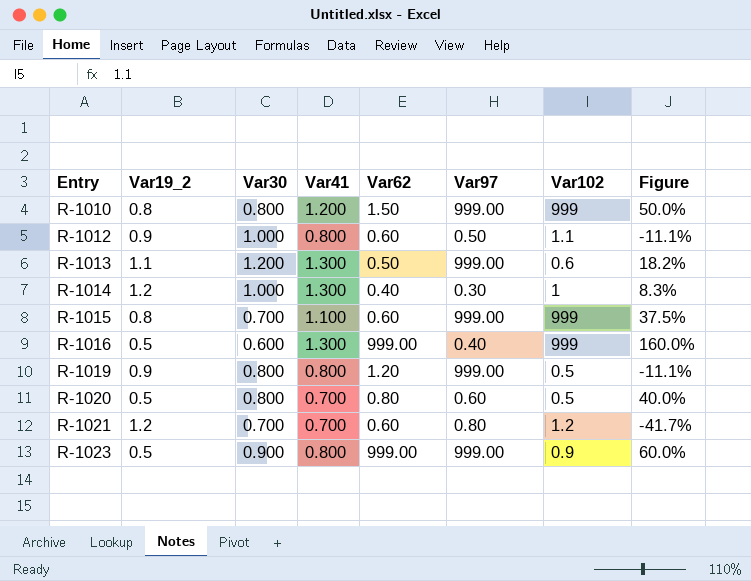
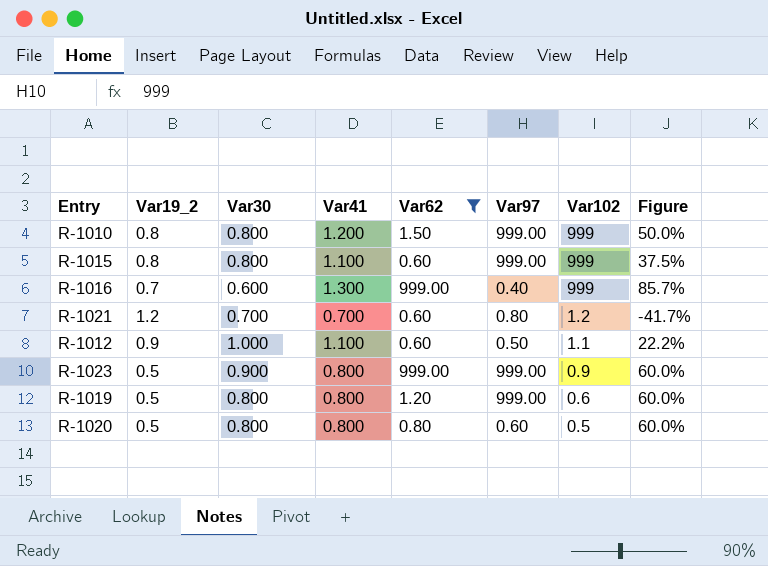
filter: none -> Var62 >= 0.60
row order: Entry ascending -> Var102 descending
R-1015 | Var30: 0.700 -> 0.800
R-1016 | Var19_2: 0.5 -> 0.7
R-1016 | Figure: 160.0% -> 85.7%
R-1012 | Var41: 0.800 -> 1.100
R-1012 | Figure: -11.1% -> 22.2%
R-1019 | Var19_2: 0.9 -> 0.5
R-1019 | Var102: 0.5 -> 0.6
R-1019 | Figure: -11.1% -> 60.0%
R-1020 | Var41: 0.700 -> 0.800
R-1020 | Figure: 40.0% -> 60.0%

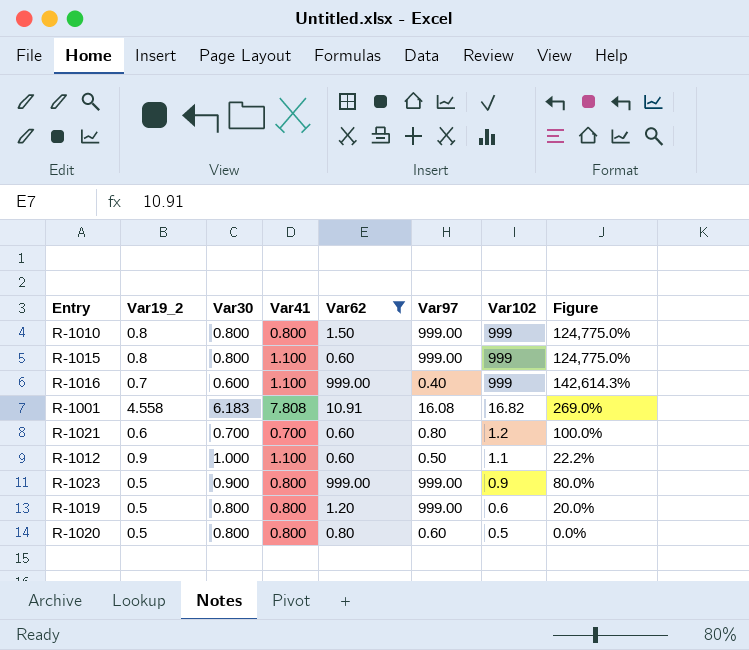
column Figure | formula: ([Var41] - [Var19_2]) / [Var19_2] -> ([Var102] - [Var19_2]) / [Var19_2]
R-1010 | Var41: 1.200 -> 0.800
R-1016 | Var41: 1.300 -> 1.100
row R-1001: none -> 4.558 | 6.183 | 7.808 | 10.91 | 16.08 | 16.82 | 269.0%
R-1021 | Var19_2: 1.2 -> 0.6

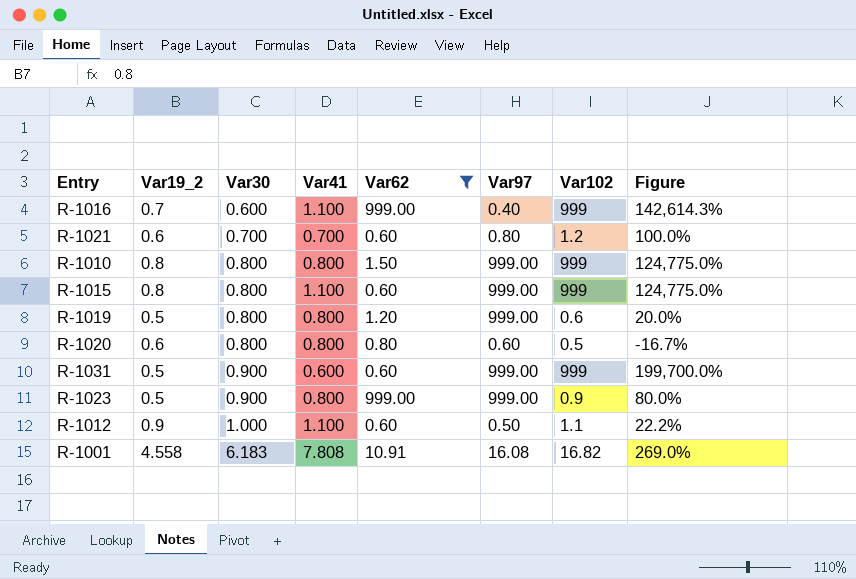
row order: Var102 descending -> Var30 ascending
R-1020 | Var19_2: 0.5 -> 0.6
R-1020 | Figure: 0.0% -> -16.7%
row R-1031: none -> 0.5 | 0.900 | 0.600 | 0.60 | 999.00 | 999 | 199,700.0%

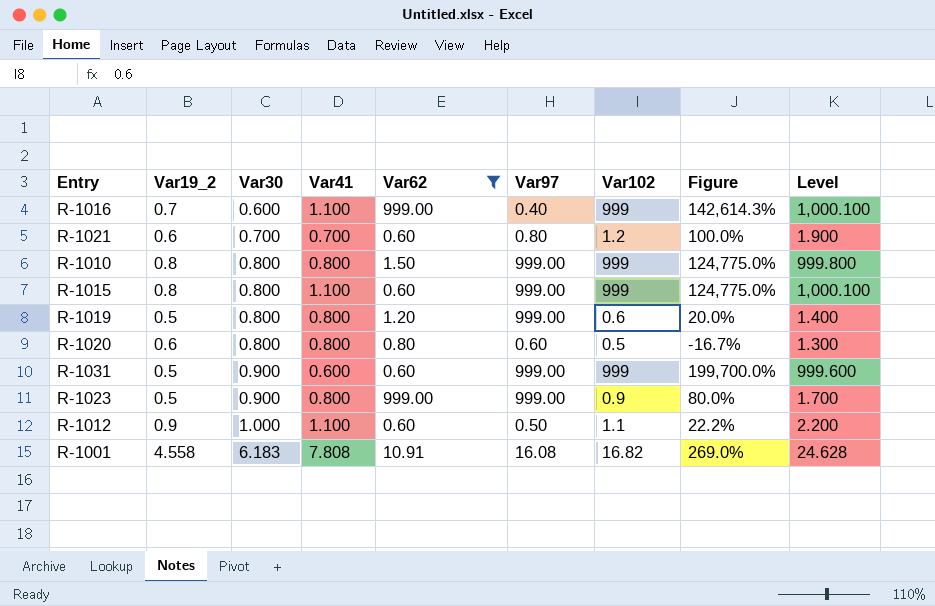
column Level | formula: none -> [Var41] + [Var102]

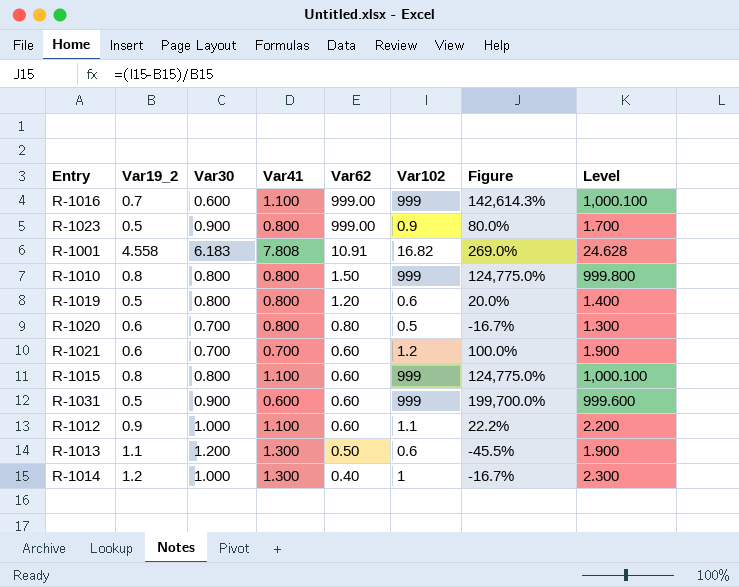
filter: Var62 >= 0.60 -> none
row order: Var30 ascending -> Var62 descending
column Var97 | position: 6 -> none
R-1020 | Var30: 0.800 -> 0.700

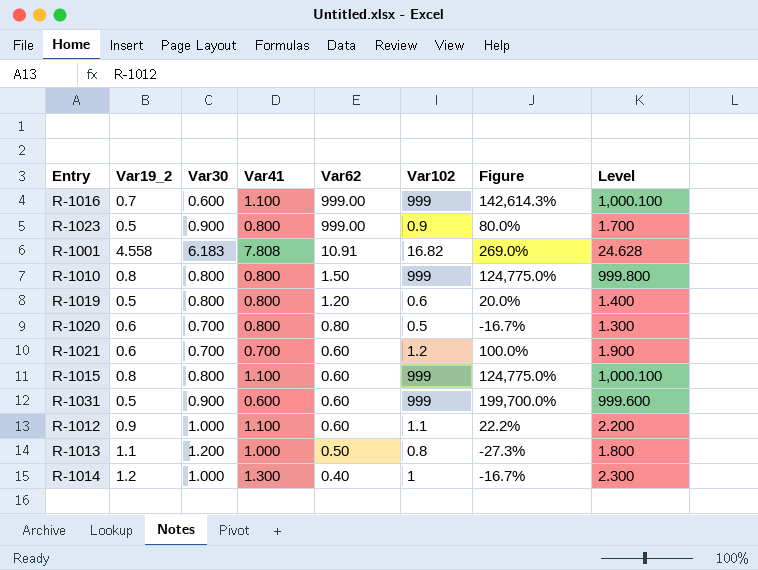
R-1013 | Var41: 1.300 -> 1.000
R-1013 | Var102: 0.6 -> 0.8
R-1013 | Figure: -45.5% -> -27.3%
R-1013 | Level: 1.900 -> 1.800

